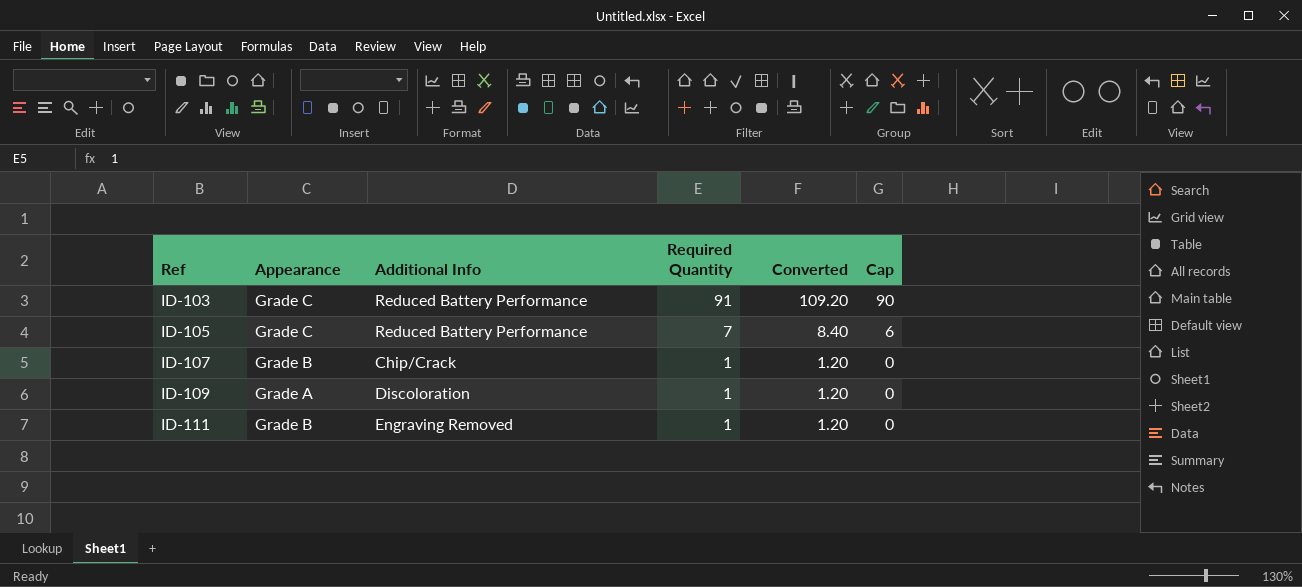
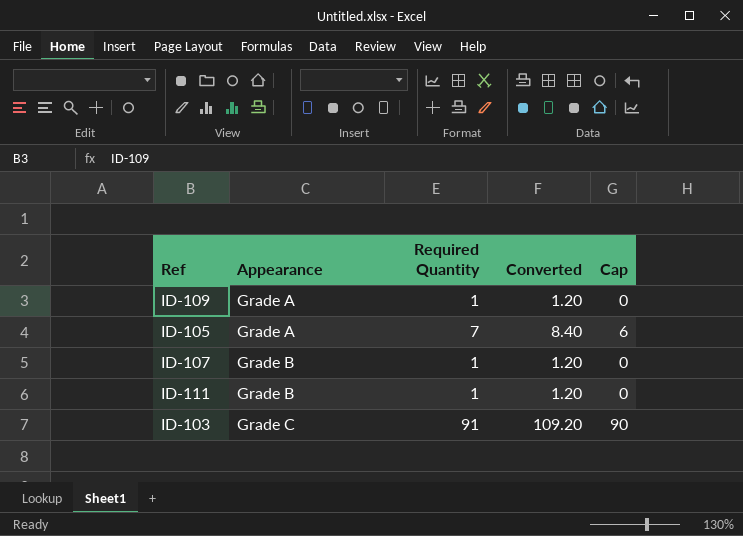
row order: Ref ascending -> Appearance ascending
column Additional Info | position: 3 -> none
ID-105 | Appearance: Grade C -> Grade A

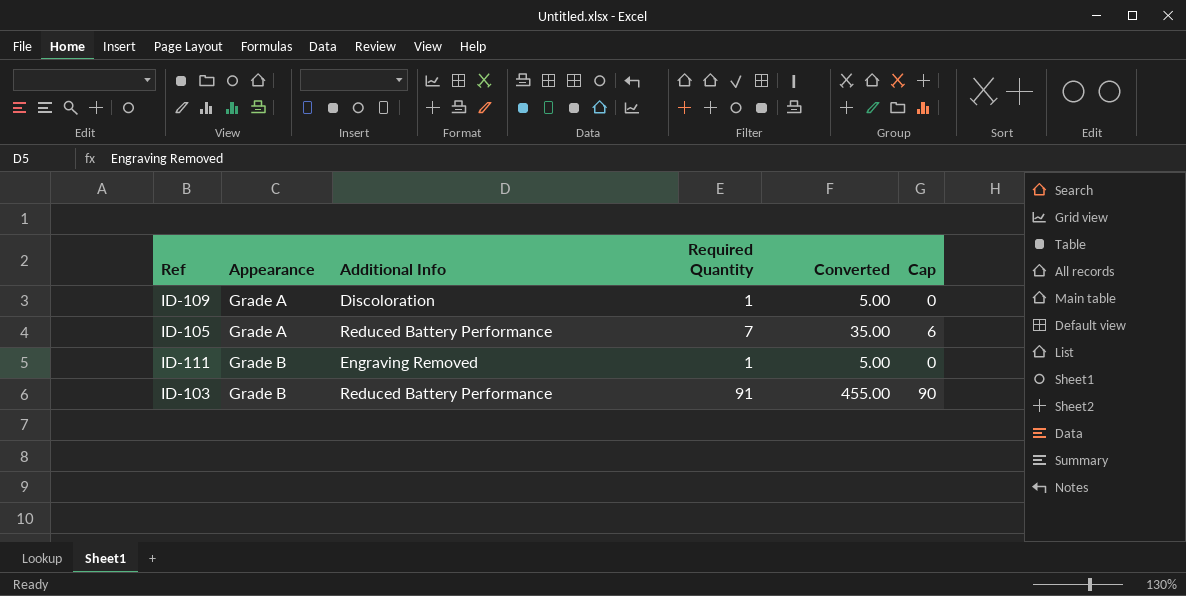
column Additional Info | position: none -> 3
column Converted | formula: [Required Quantity] * 1.2 -> [Required Quantity] * 5
row ID-107: Grade B | 1 | 1.20 | 0 -> none
ID-103 | Appearance: Grade C -> Grade B

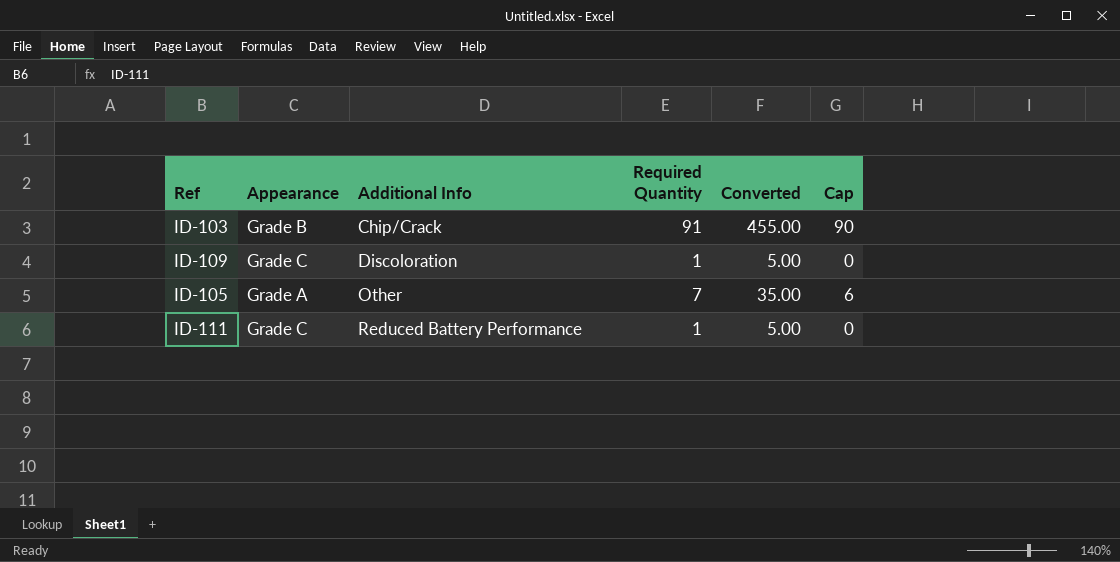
row order: Appearance ascending -> Additional Info ascending
ID-103 | Additional Info: Reduced Battery Performance -> Chip/Crack
ID-109 | Appearance: Grade A -> Grade C
ID-105 | Additional Info: Reduced Battery Performance -> Other
ID-111 | Appearance: Grade B -> Grade C
ID-111 | Additional Info: Engraving Removed -> Reduced Battery Performance

